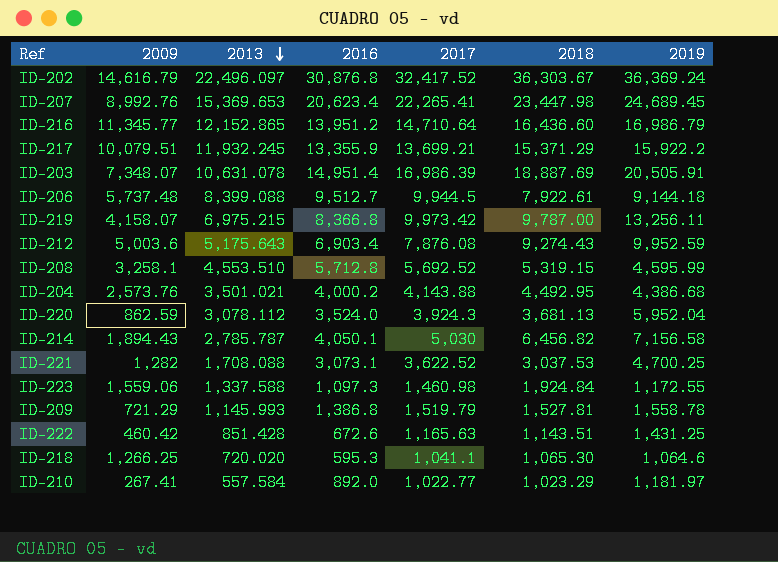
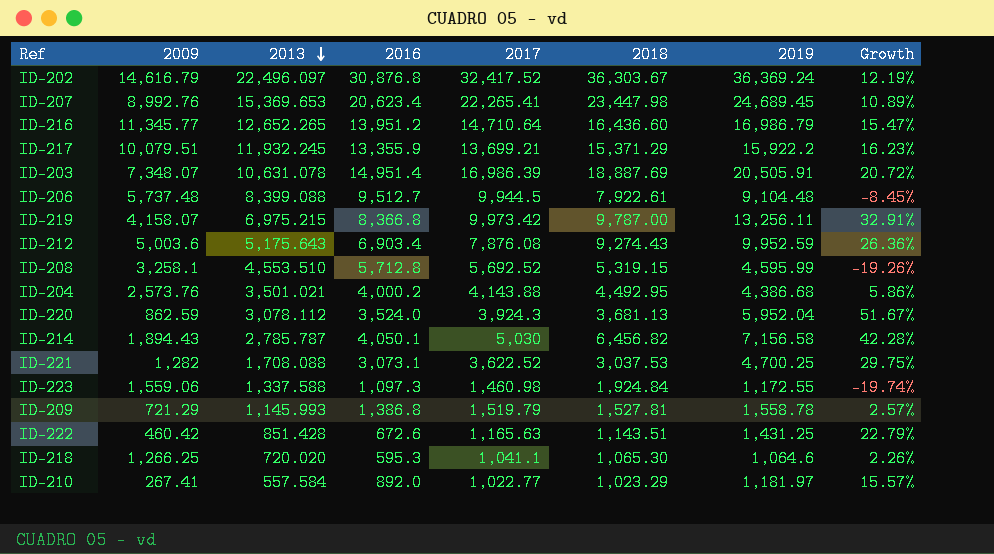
column Growth | formula: none -> ([2019] - [2017]) / [2017]
ID-216 | 2013: 12,152.865 -> 12,652.265
ID-206 | 2019: 9,144.18 -> 9,104.48

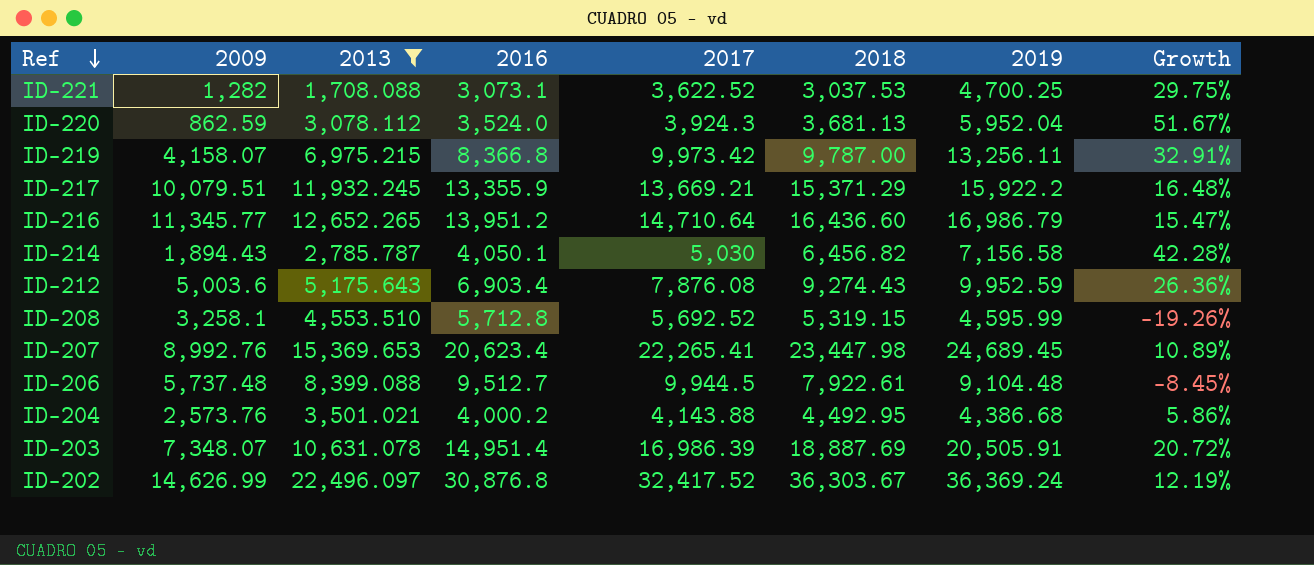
filter: none -> 2013 >= 1,708.088
row order: 2013 descending -> Ref descending
ID-217 | 2017: 13,699.21 -> 13,669.21
ID-217 | Growth: 16.23% -> 16.48%
ID-202 | 2009: 14,616.79 -> 14,626.99

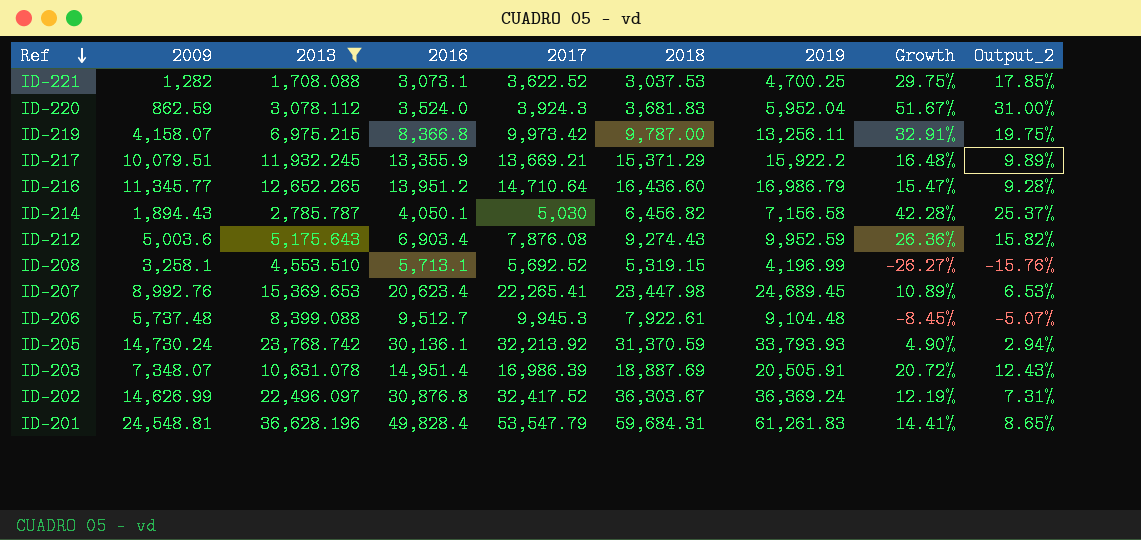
column Output_2 | formula: none -> [Growth] * 0.6
row ID-204: 2,573.76 | 3,501.021 | 4,000.2 | 4,143.88 | 4,492.95 | 4,386.68 | 5.86% -> none
ID-220 | 2018: 3,681.13 -> 3,681.83
ID-208 | 2016: 5,712.8 -> 5,713.1
ID-208 | 2019: 4,595.99 -> 4,196.99
ID-208 | Growth: -19.26% -> -26.27%
ID-206 | 2017: 9,944.5 -> 9,945.3
row ID-205: none -> 14,730.24 | 23,768.742 | 30,136.1 | 32,213.92 | 31,370.59 | 33,793.93 | 4.90% | 2.94%
row ID-201: none -> 24,548.81 | 36,628.196 | 49,828.4 | 53,547.79 | 59,684.31 | 61,261.83 | 14.41% | 8.65%

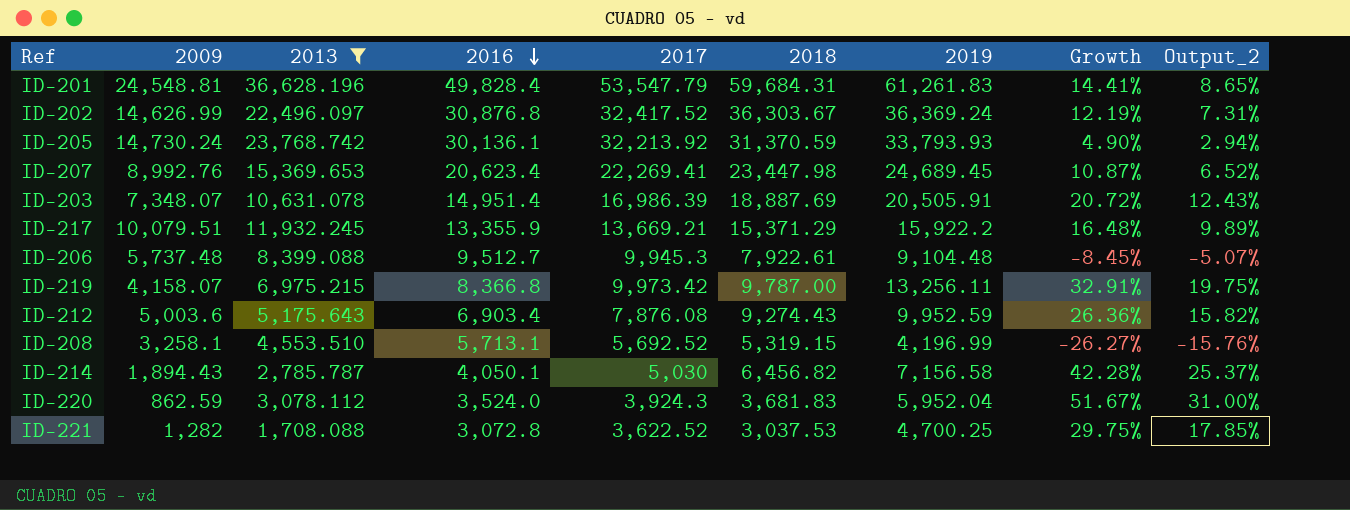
row order: Ref descending -> 2016 descending
row ID-216: 11,345.77 | 12,652.265 | 13,951.2 | 14,710.64 | 16,436.60 | 16,986.79 | 15.47% | 9.28% -> none
ID-207 | 2017: 22,265.41 -> 22,269.41
ID-207 | Growth: 10.89% -> 10.87%
ID-207 | Output_2: 6.53% -> 6.52%
ID-221 | 2016: 3,073.1 -> 3,072.8

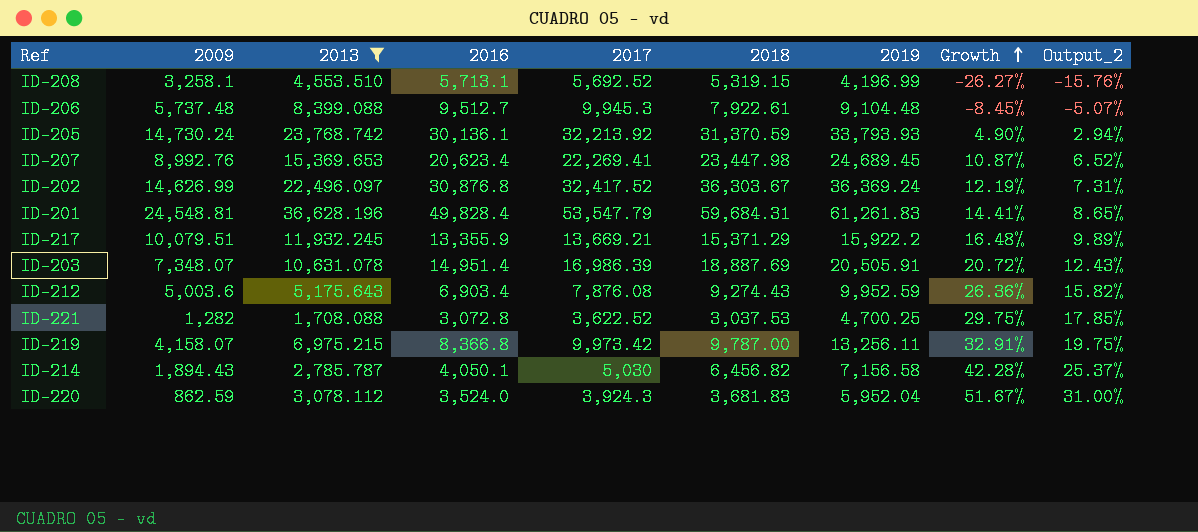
row order: 2016 descending -> Growth ascending

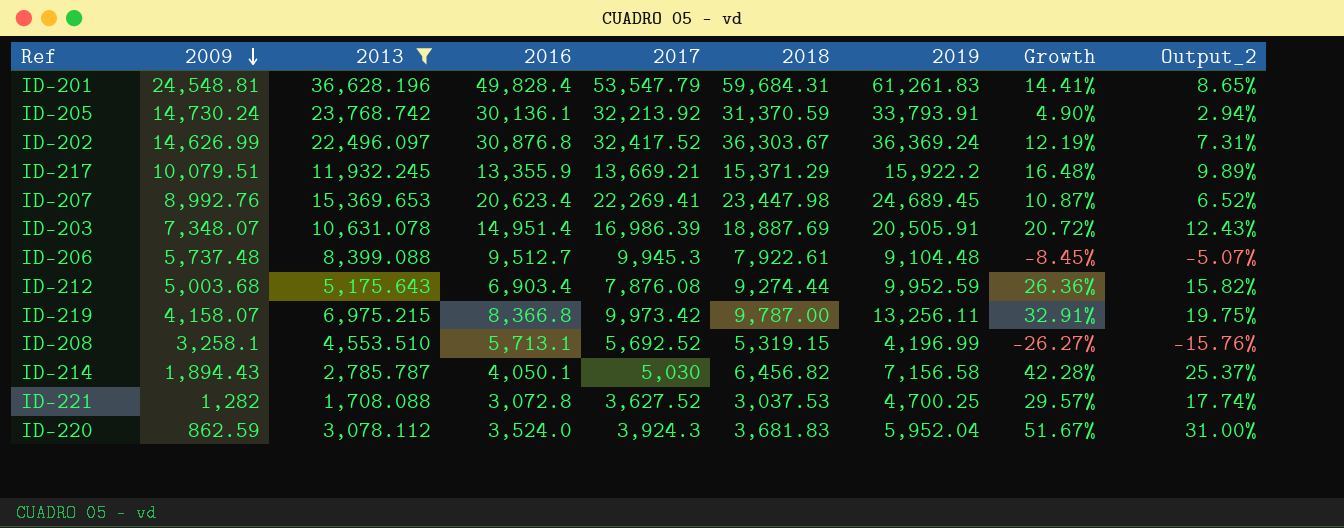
row order: Growth ascending -> 2009 descending
ID-205 | 2019: 33,793.93 -> 33,793.91
ID-212 | 2009: 5,003.6 -> 5,003.68
ID-212 | 2018: 9,274.43 -> 9,274.44
ID-221 | 2017: 3,622.52 -> 3,627.52
ID-221 | Growth: 29.75% -> 29.57%
ID-221 | Output_2: 17.85% -> 17.74%

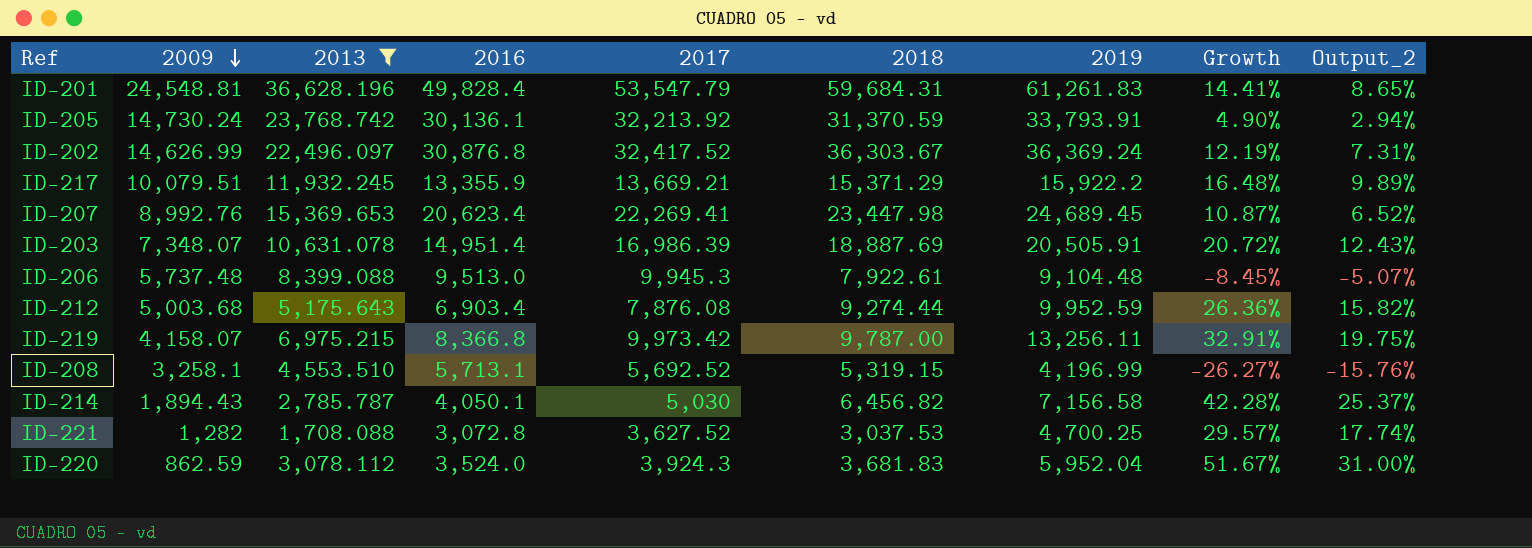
ID-206 | 2016: 9,512.7 -> 9,513.0

